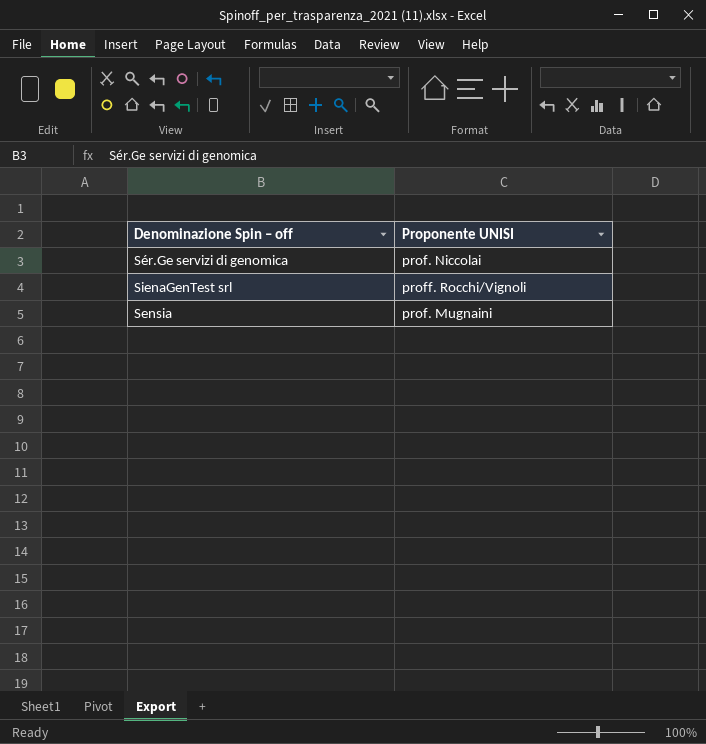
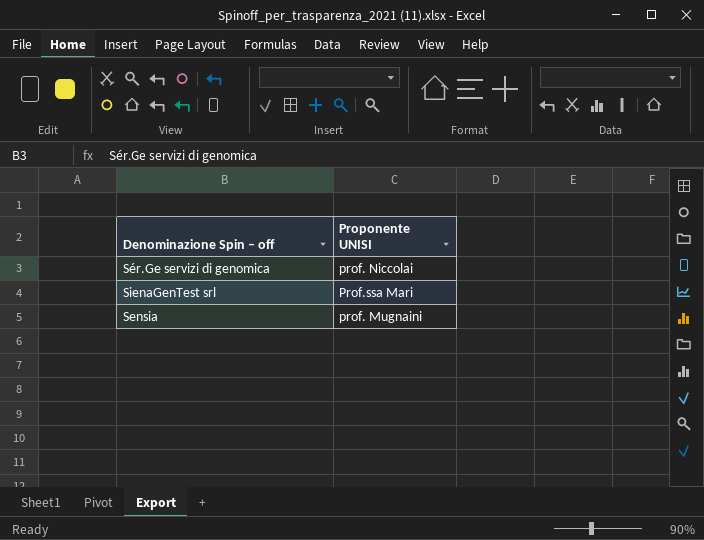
SienaGenTest srl | Proponente UNISI: proff. Rocchi/Vignoli -> Prof.ssa Mari

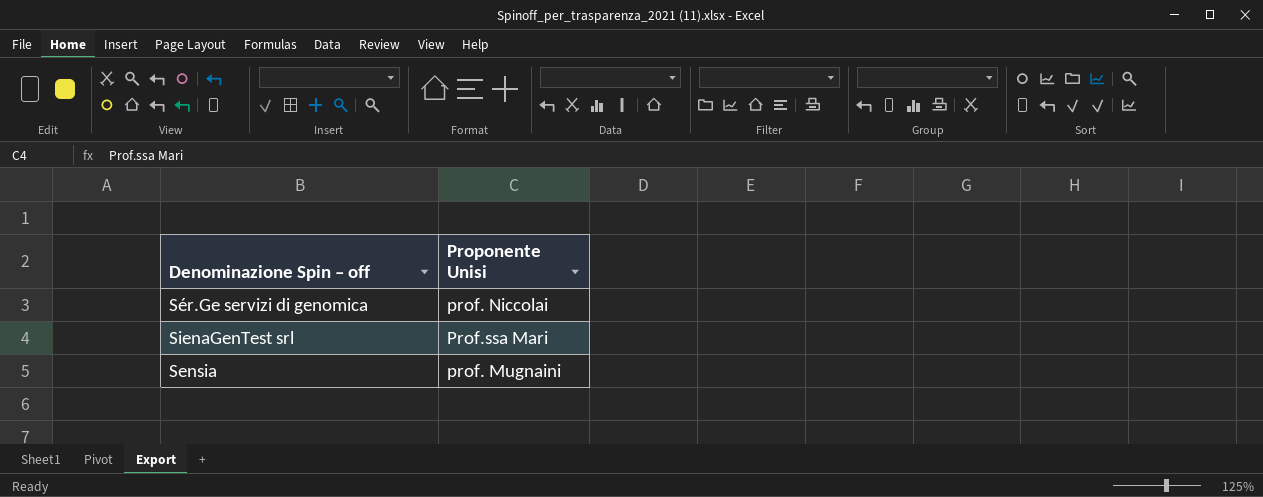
column name: Proponente UNISI -> Proponente Unisi

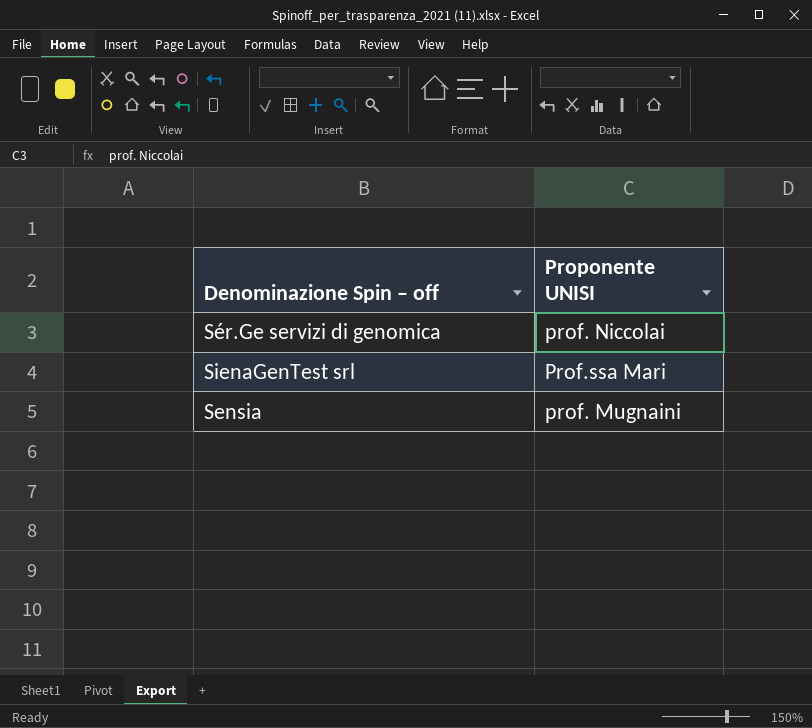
column name: Proponente Unisi -> Proponente UNISI

